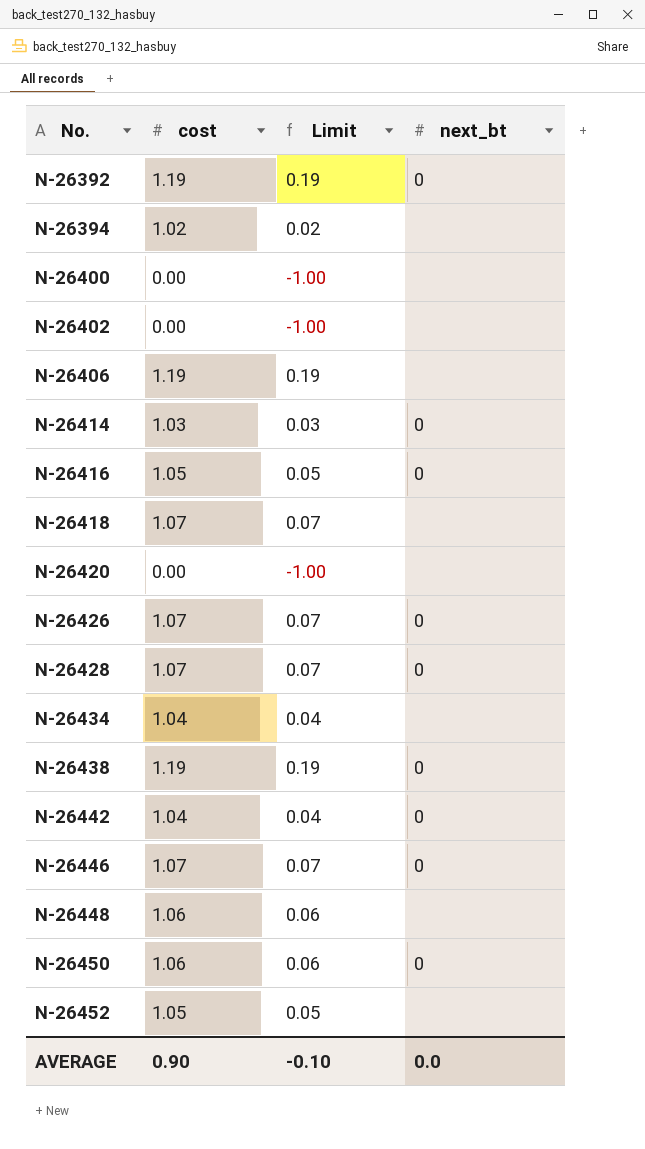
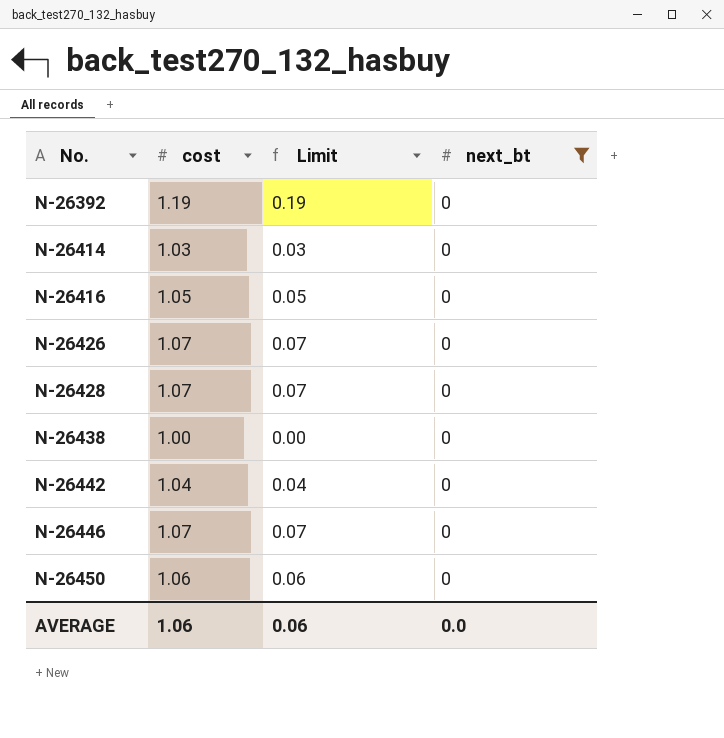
filter: none -> next_bt = 0
N-26438 | cost: 1.19 -> 1.00
N-26438 | Limit: 0.19 -> 0.00
AVERAGE | cost: 0.90 -> 1.06
AVERAGE | Limit: -0.10 -> 0.06

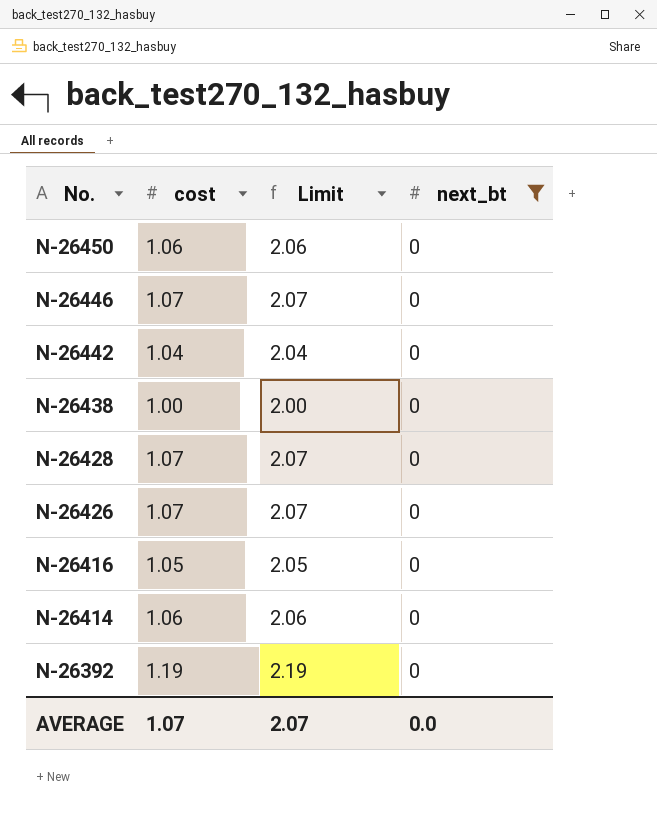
row order: No. ascending -> No. descending
column Limit | formula: [cost] - 1 -> [cost] + 1
N-26414 | cost: 1.03 -> 1.06
AVERAGE | cost: 1.06 -> 1.07
AVERAGE | Limit: 0.06 -> 2.07

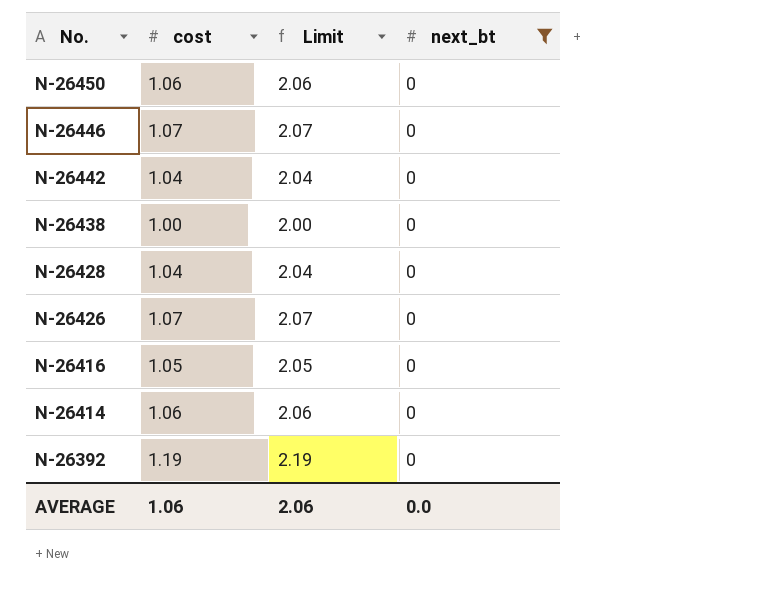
N-26428 | cost: 1.07 -> 1.04
N-26428 | Limit: 2.07 -> 2.04
AVERAGE | cost: 1.07 -> 1.06
AVERAGE | Limit: 2.07 -> 2.06

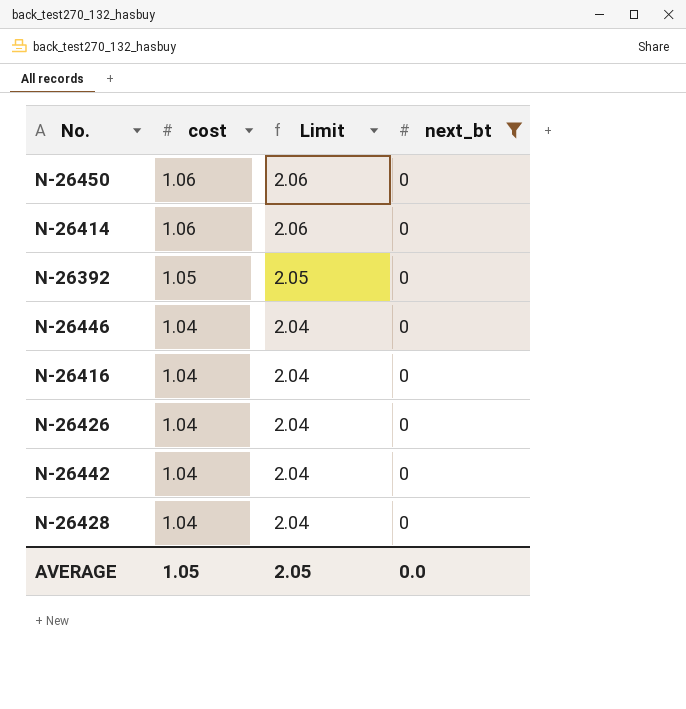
row order: No. descending -> cost descending
row N-26438: 1.00 | 2.00 | 0 -> none
N-26392 | cost: 1.19 -> 1.05
N-26392 | Limit: 2.19 -> 2.05
N-26446 | cost: 1.07 -> 1.04
N-26446 | Limit: 2.07 -> 2.04
N-26416 | cost: 1.05 -> 1.04
N-26416 | Limit: 2.05 -> 2.04
N-26426 | cost: 1.07 -> 1.04
N-26426 | Limit: 2.07 -> 2.04
AVERAGE | cost: 1.06 -> 1.05
AVERAGE | Limit: 2.06 -> 2.05

